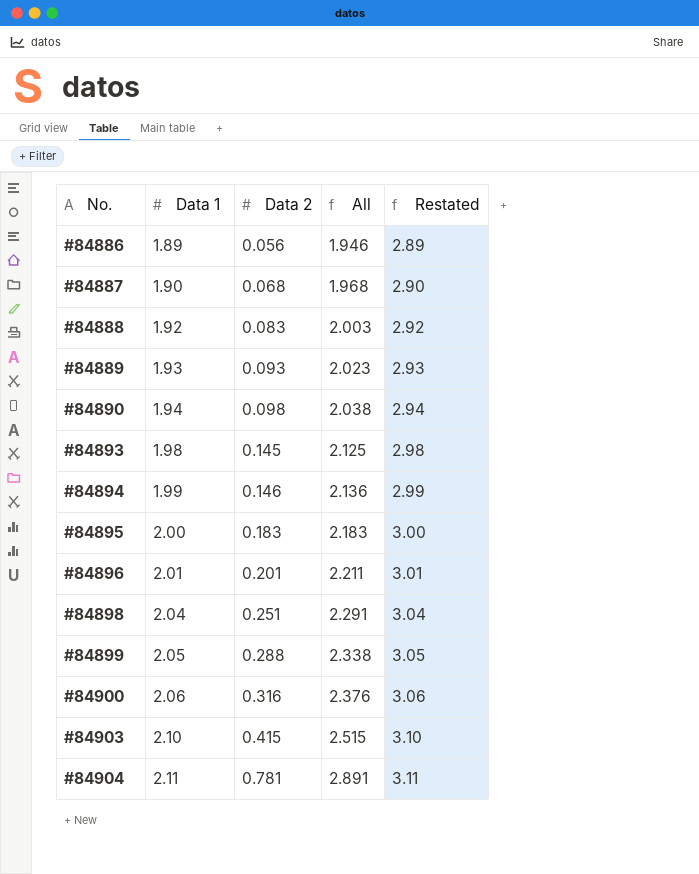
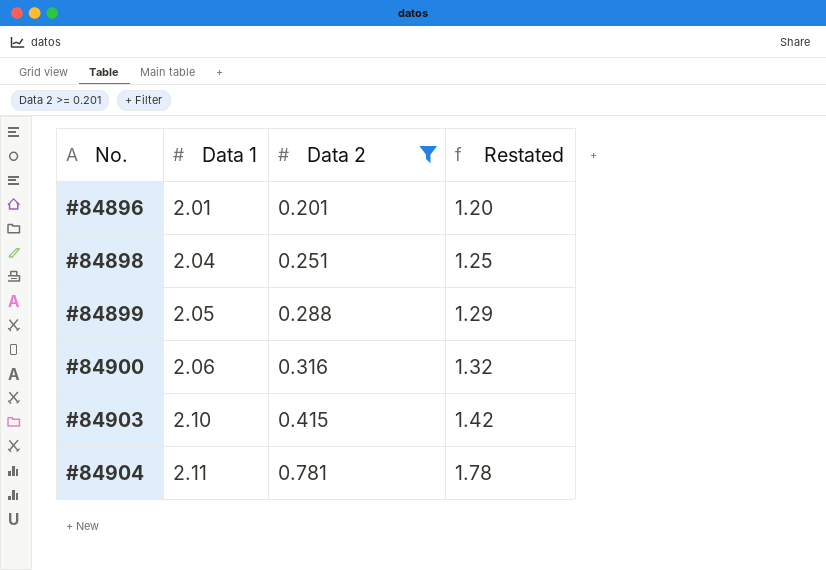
filter: none -> Data 2 >= 0.201
column All | formula: [Data 1] + [Data 2] -> none
column Restated | formula: [Data 1] + 1 -> [Data 2] + 1

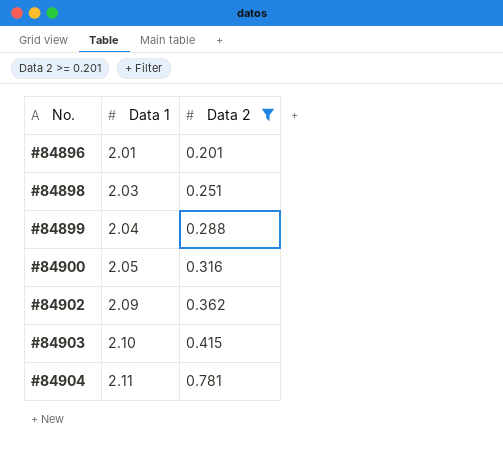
column Restated | formula: [Data 2] + 1 -> none
#84898 | Data 1: 2.04 -> 2.03
#84899 | Data 1: 2.05 -> 2.04
#84900 | Data 1: 2.06 -> 2.05
row #84902: none -> 2.09 | 0.362

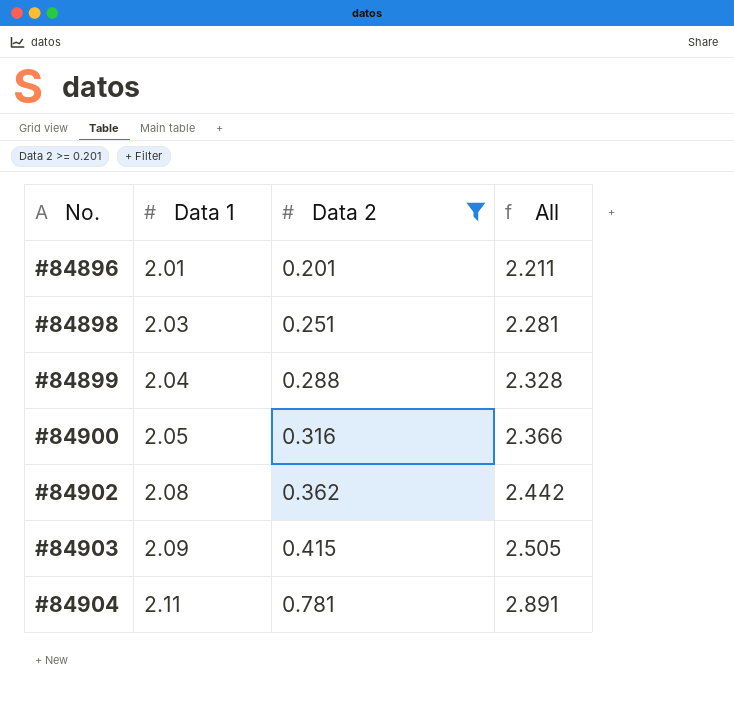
column All | formula: none -> [Data 1] + [Data 2]
#84902 | Data 1: 2.09 -> 2.08
#84903 | Data 1: 2.10 -> 2.09

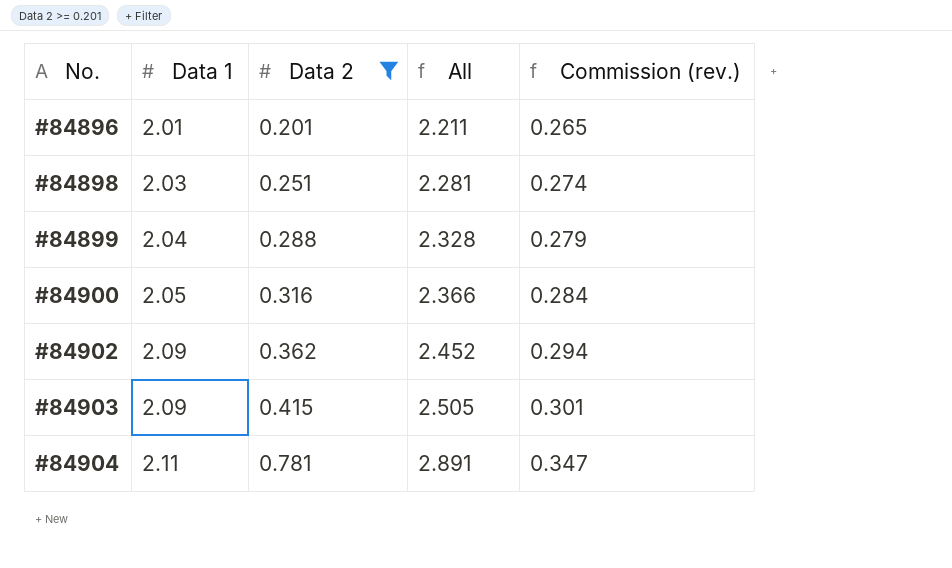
column Commission (rev.) | formula: none -> [All] * 0.12
#84902 | Data 1: 2.08 -> 2.09
#84902 | All: 2.442 -> 2.452

